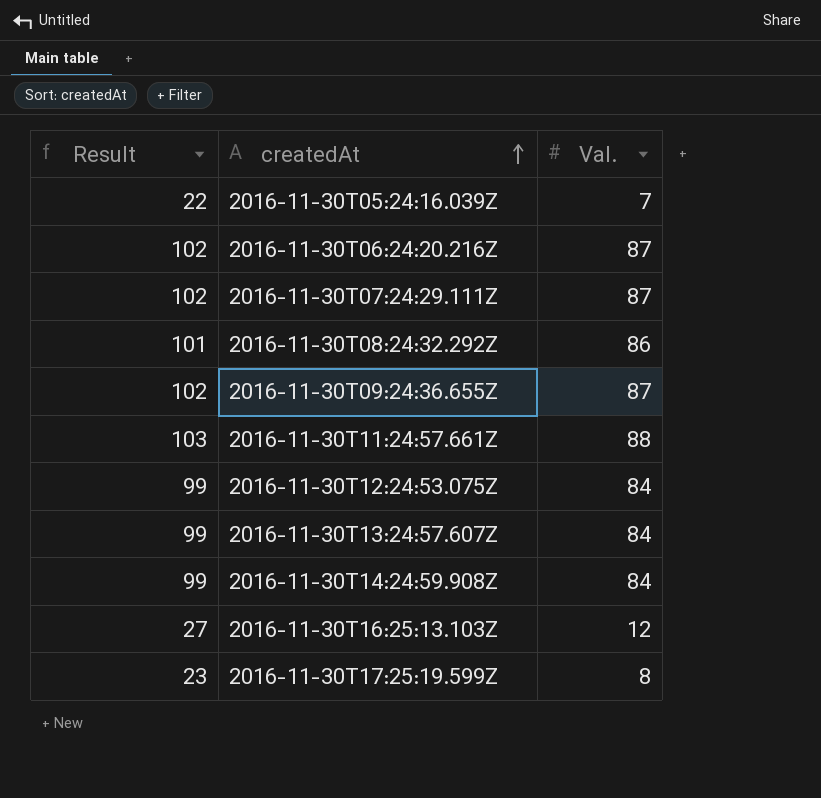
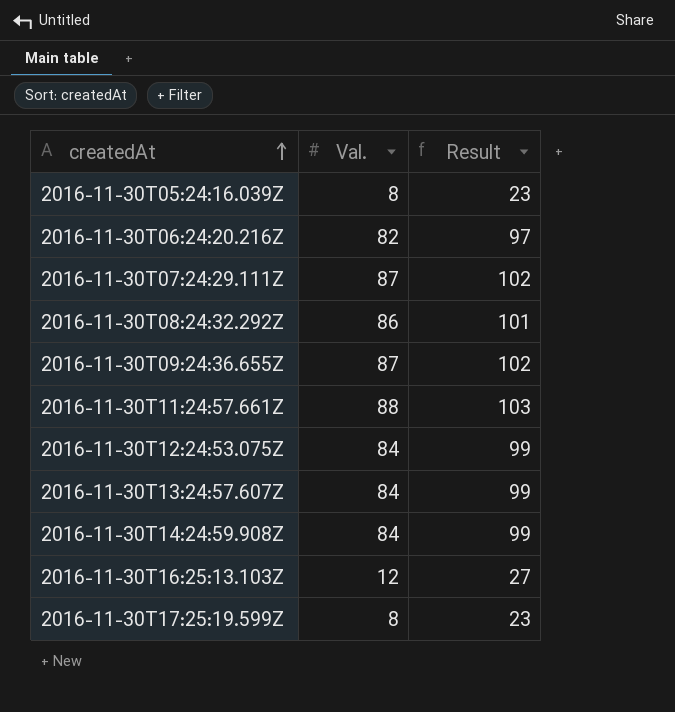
column Result | position: 1 -> 3
2016-11-30T05:24:16.039Z | Val.: 7 -> 8
2016-11-30T05:24:16.039Z | Result: 22 -> 23
2016-11-30T06:24:20.216Z | Val.: 87 -> 82
2016-11-30T06:24:20.216Z | Result: 102 -> 97

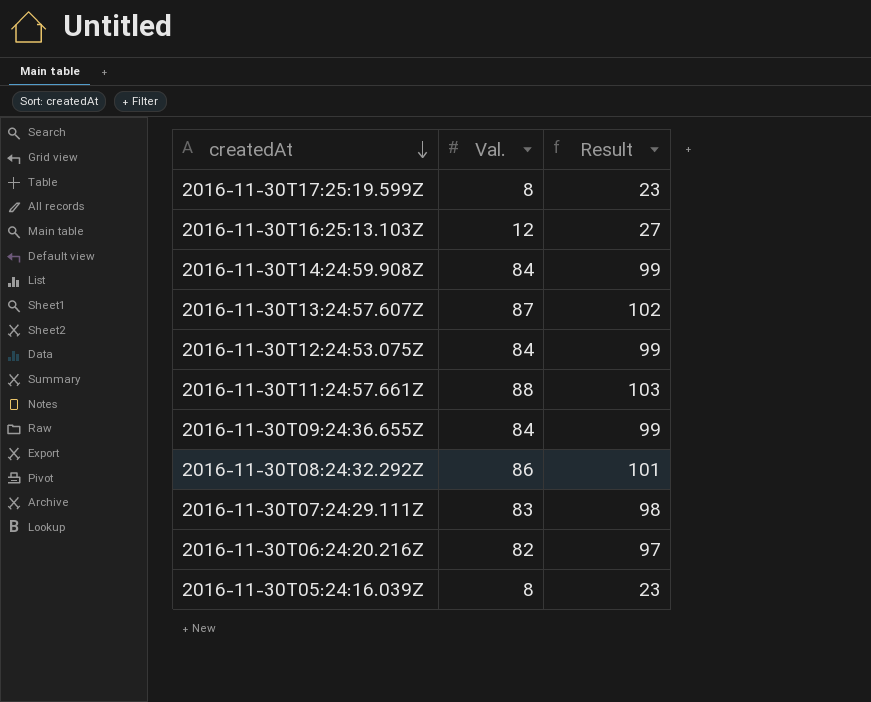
row order: createdAt ascending -> createdAt descending
2016-11-30T13:24:57.607Z | Val.: 84 -> 87
2016-11-30T13:24:57.607Z | Result: 99 -> 102
2016-11-30T09:24:36.655Z | Val.: 87 -> 84
2016-11-30T09:24:36.655Z | Result: 102 -> 99
2016-11-30T07:24:29.111Z | Val.: 87 -> 83
2016-11-30T07:24:29.111Z | Result: 102 -> 98

